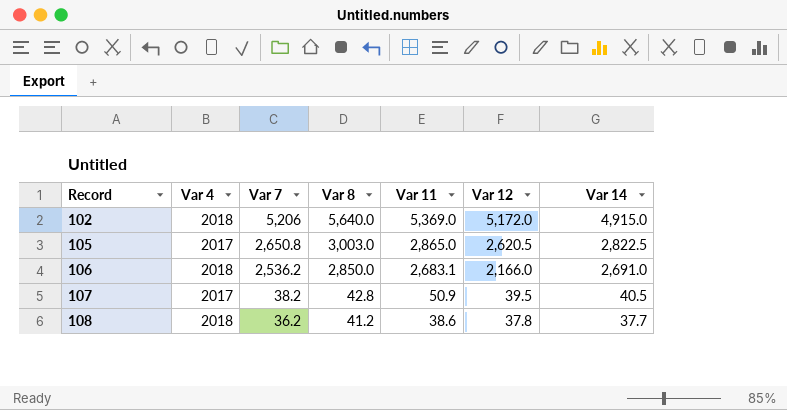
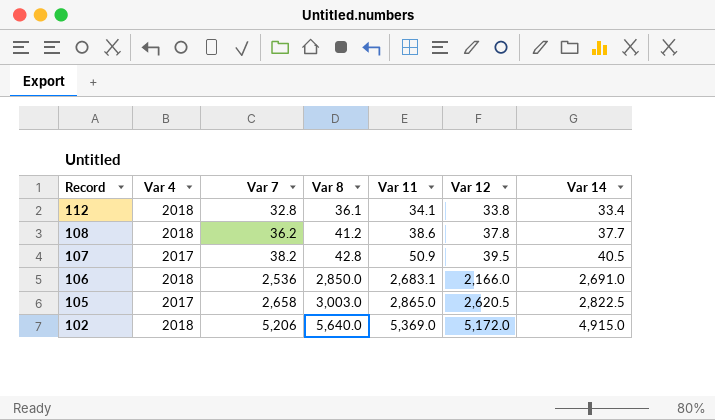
row order: Record ascending -> Record descending
row 112: none -> 2018 | 32.8 | 36.1 | 34.1 | 33.8 | 33.4
106 | Var 7: 2,536.2 -> 2,536
105 | Var 7: 2,650.8 -> 2,658

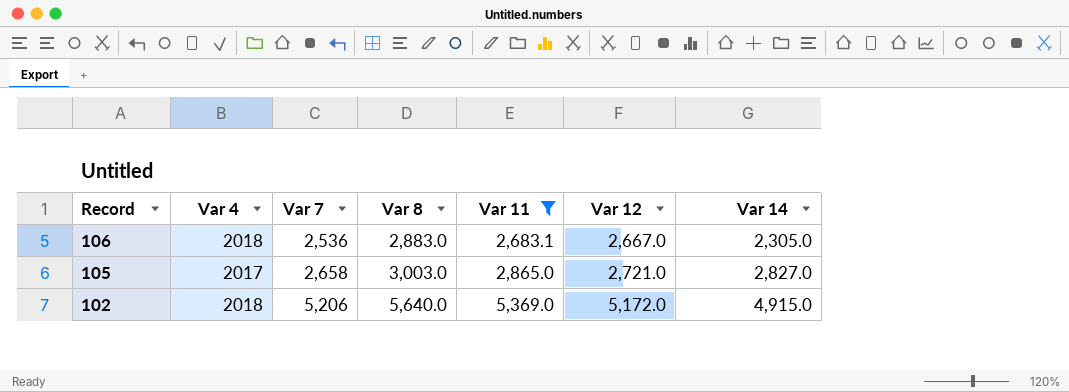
filter: none -> Var 11 >= 2,683.1
106 | Var 8: 2,850.0 -> 2,883.0
106 | Var 12: 2,166.0 -> 2,667.0
106 | Var 14: 2,691.0 -> 2,305.0
105 | Var 12: 2,620.5 -> 2,721.0
105 | Var 14: 2,822.5 -> 2,827.0

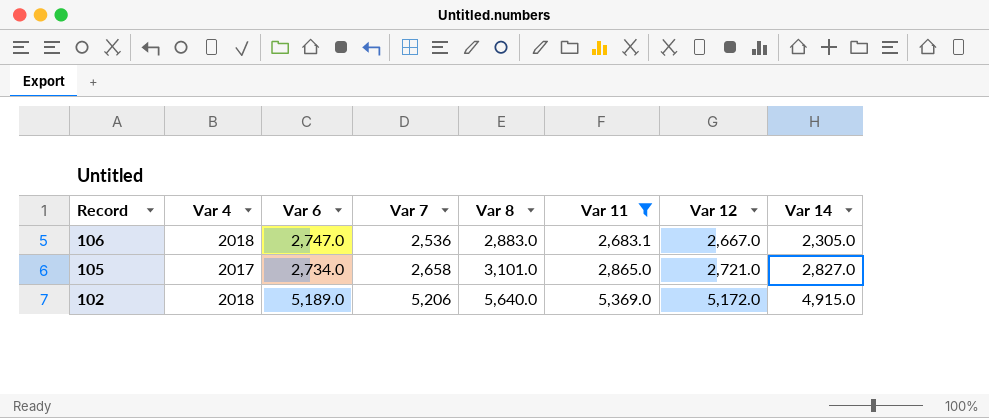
column Var 6 | position: none -> 3
105 | Var 8: 3,003.0 -> 3,101.0

